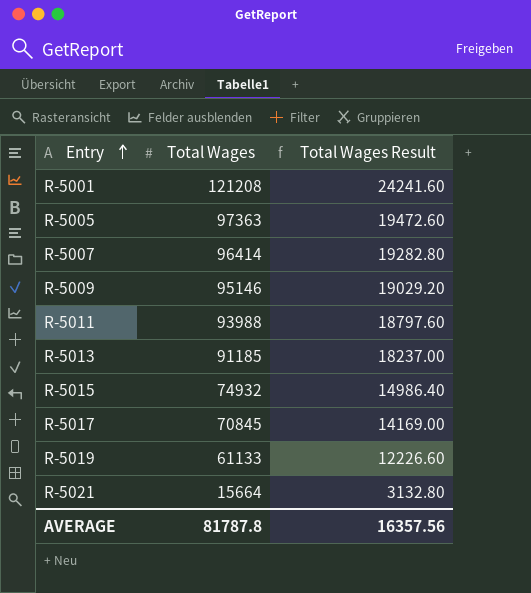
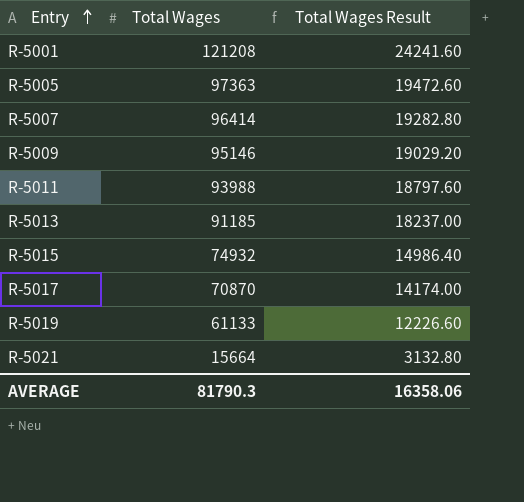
R-5017 | Total Wages: 70845 -> 70870
R-5017 | Total Wages Result: 14169.00 -> 14174.00
AVERAGE | Total Wages: 81787.8 -> 81790.3
AVERAGE | Total Wages Result: 16357.56 -> 16358.06

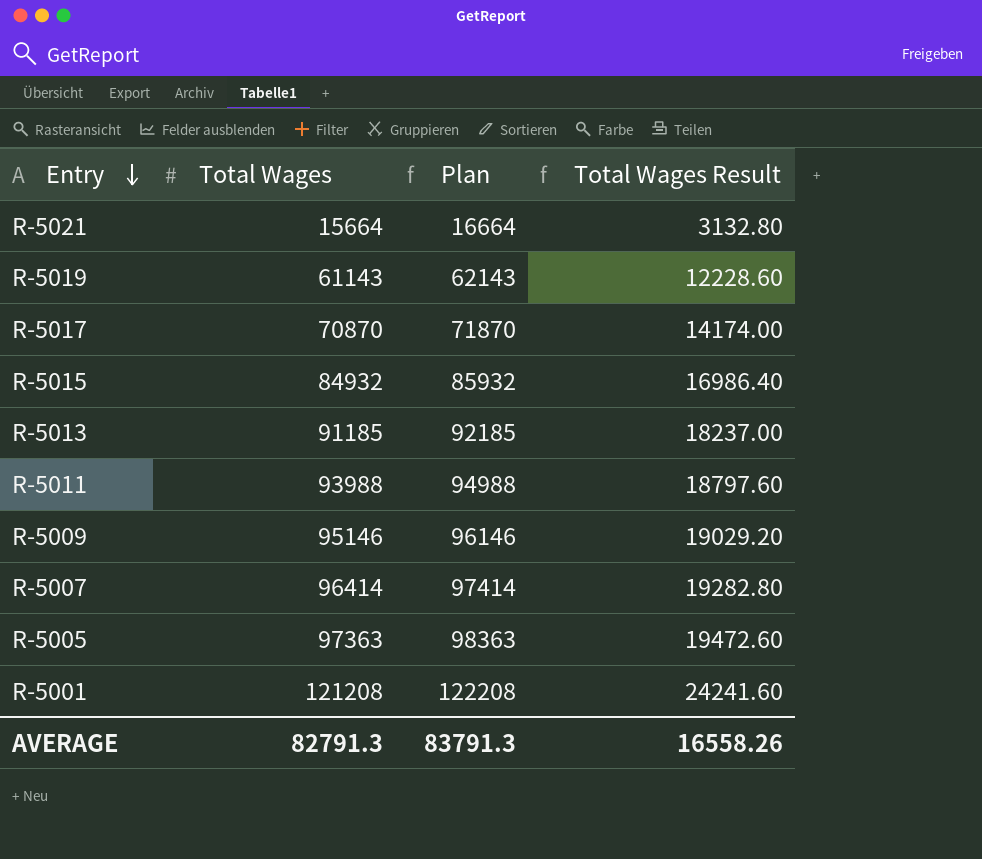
row order: Entry ascending -> Entry descending
column Plan | formula: none -> [Total Wages] + 1000
R-5019 | Total Wages: 61133 -> 61143
R-5019 | Total Wages Result: 12226.60 -> 12228.60
R-5015 | Total Wages: 74932 -> 84932
R-5015 | Total Wages Result: 14986.40 -> 16986.40
AVERAGE | Total Wages: 81790.3 -> 82791.3
AVERAGE | Total Wages Result: 16358.06 -> 16558.26

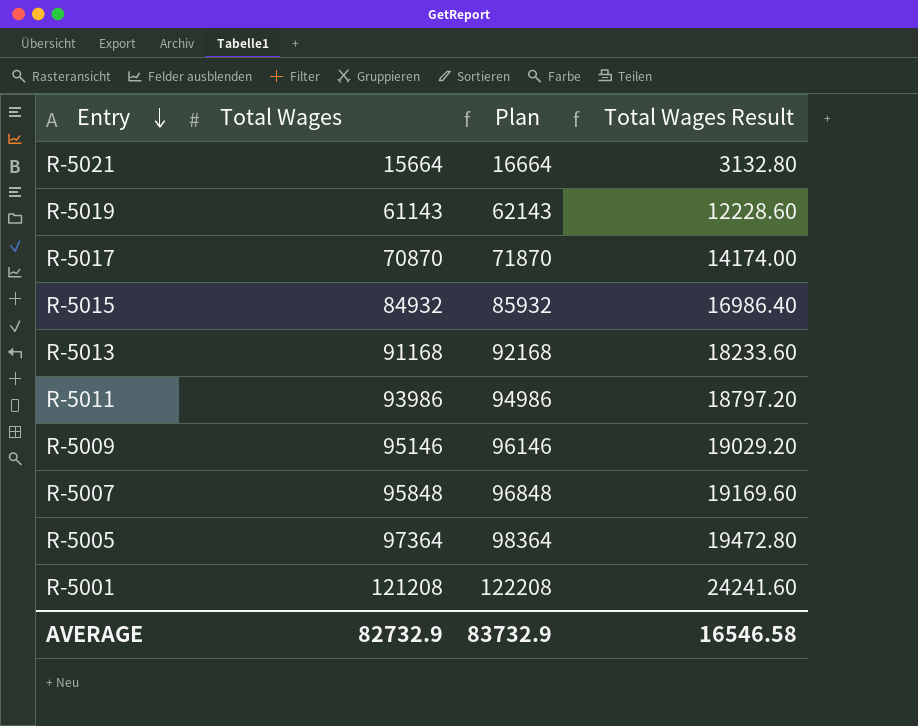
R-5013 | Total Wages: 91185 -> 91168
R-5013 | Plan: 92185 -> 92168
R-5013 | Total Wages Result: 18237.00 -> 18233.60
R-5011 | Total Wages: 93988 -> 93986
R-5011 | Plan: 94988 -> 94986
R-5011 | Total Wages Result: 18797.60 -> 18797.20
R-5007 | Total Wages: 96414 -> 95848
R-5007 | Plan: 97414 -> 96848
R-5007 | Total Wages Result: 19282.80 -> 19169.60
R-5005 | Total Wages: 97363 -> 97364
R-5005 | Plan: 98363 -> 98364
R-5005 | Total Wages Result: 19472.60 -> 19472.80
AVERAGE | Total Wages: 82791.3 -> 82732.9
AVERAGE | Plan: 83791.3 -> 83732.9
AVERAGE | Total Wages Result: 16558.26 -> 16546.58

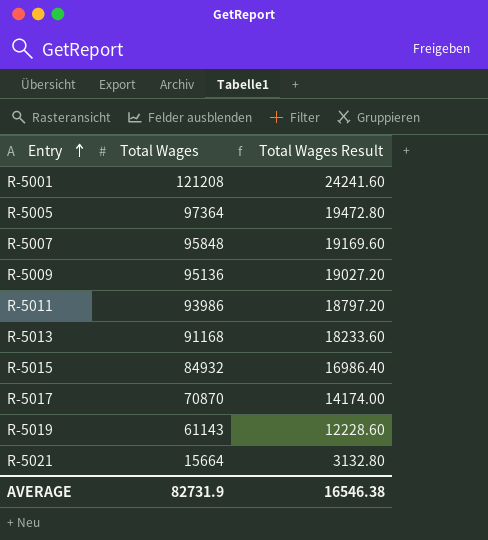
row order: Entry descending -> Entry ascending
column Plan | formula: [Total Wages] + 1000 -> none
R-5009 | Total Wages: 95146 -> 95136
R-5009 | Total Wages Result: 19029.20 -> 19027.20
AVERAGE | Total Wages: 82732.9 -> 82731.9
AVERAGE | Total Wages Result: 16546.58 -> 16546.38

